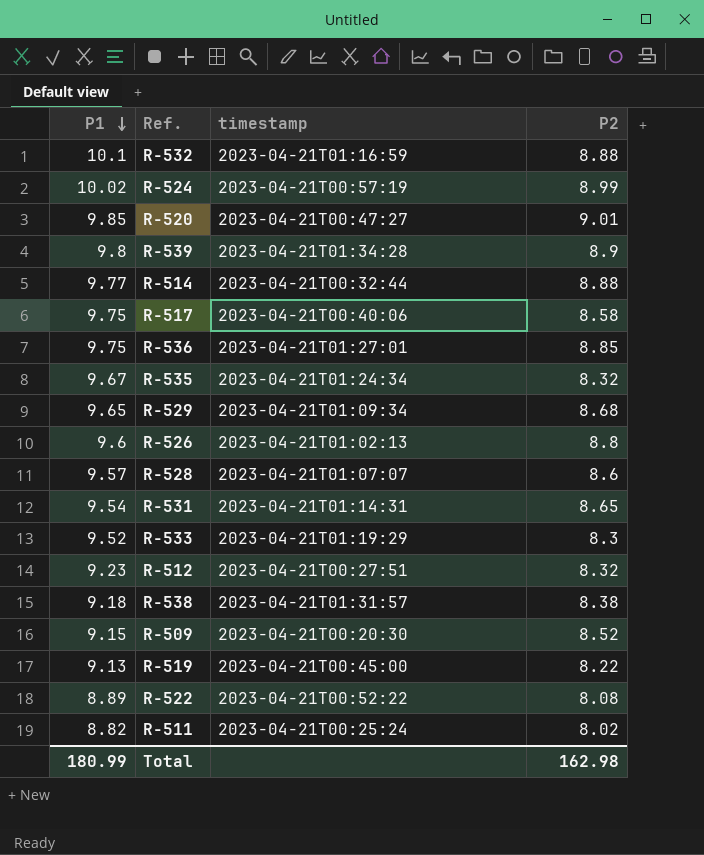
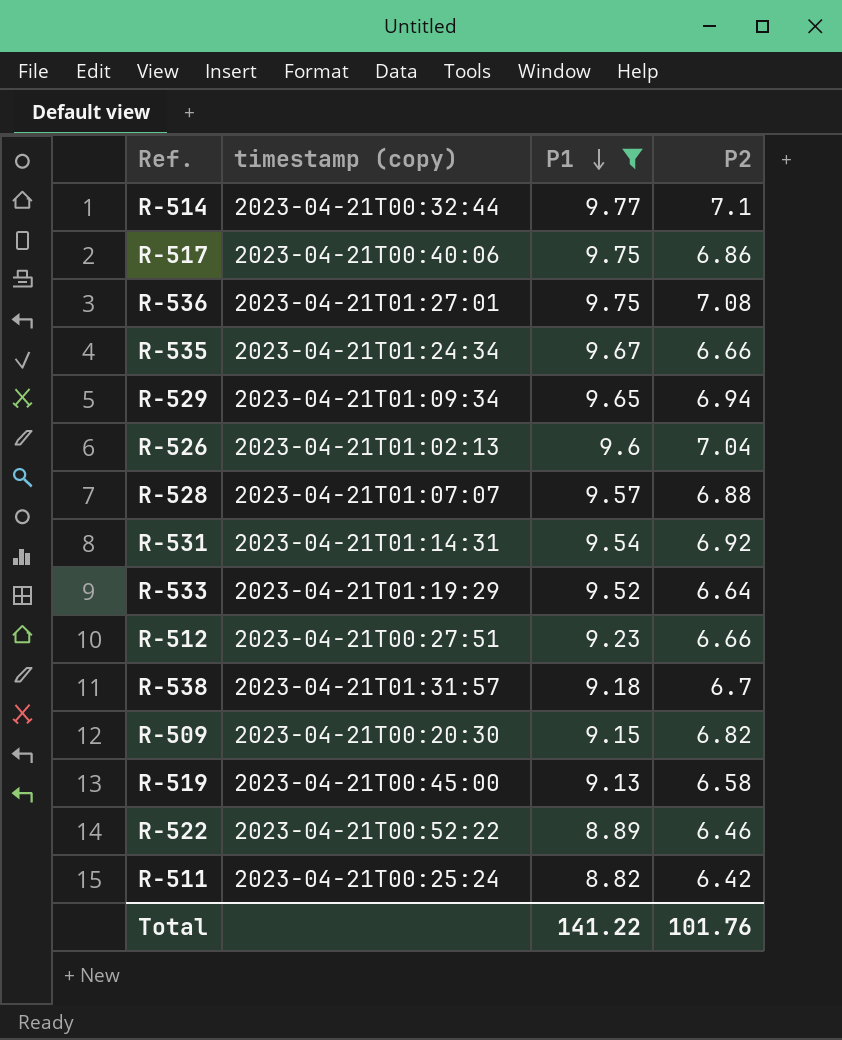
filter: none -> P1 <= 9.77
column name: timestamp -> timestamp (copy)
column P1 | position: 1 -> 3
R-514 | P2: 8.88 -> 7.1
R-517 | P2: 8.58 -> 6.86
R-536 | P2: 8.85 -> 7.08
R-535 | P2: 8.32 -> 6.66
R-529 | P2: 8.68 -> 6.94
R-526 | P2: 8.8 -> 7.04
R-528 | P2: 8.6 -> 6.88
R-531 | P2: 8.65 -> 6.92
R-533 | P2: 8.3 -> 6.64
R-512 | P2: 8.32 -> 6.66
R-538 | P2: 8.38 -> 6.7
R-509 | P2: 8.52 -> 6.82
R-519 | P2: 8.22 -> 6.58
R-522 | P2: 8.08 -> 6.46
R-511 | P2: 8.02 -> 6.42
Total | P1: 180.99 -> 141.22
Total | P2: 162.98 -> 101.76

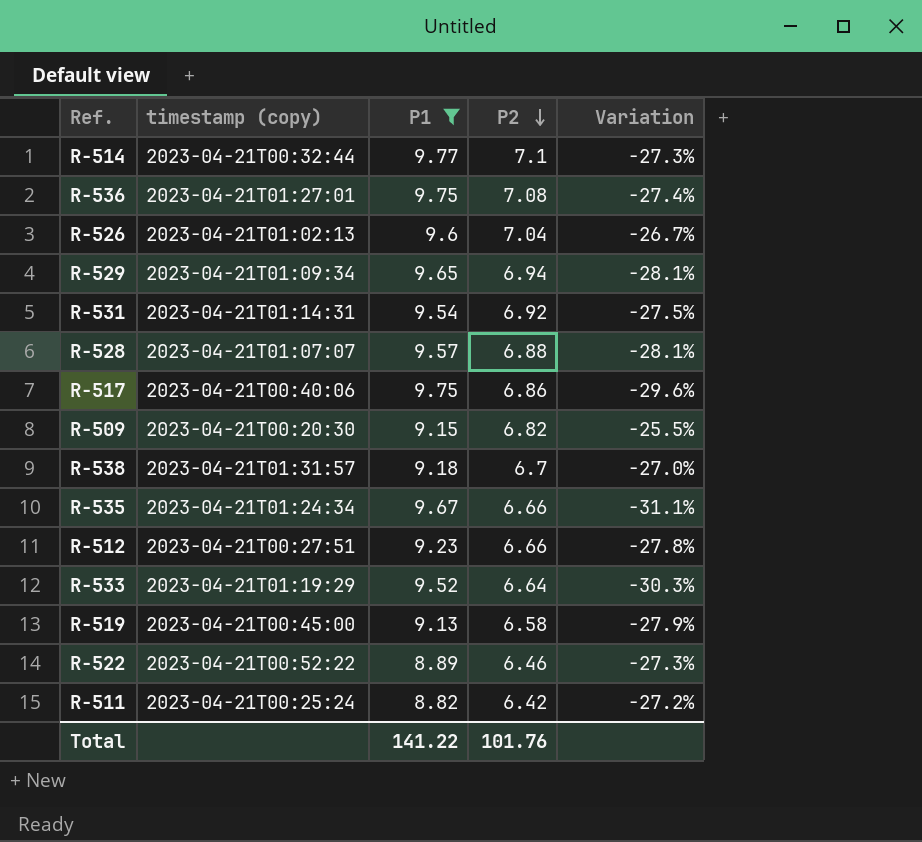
row order: P1 descending -> P2 descending
column Variation | formula: none -> ([P2] - [P1]) / [P1]

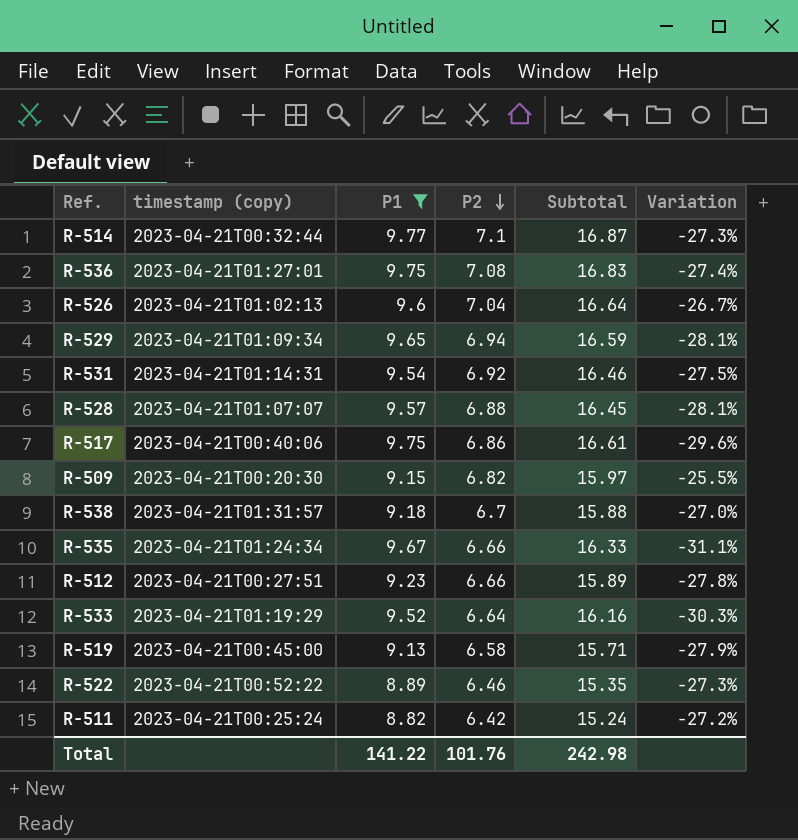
column Subtotal | formula: none -> [P1] + [P2]

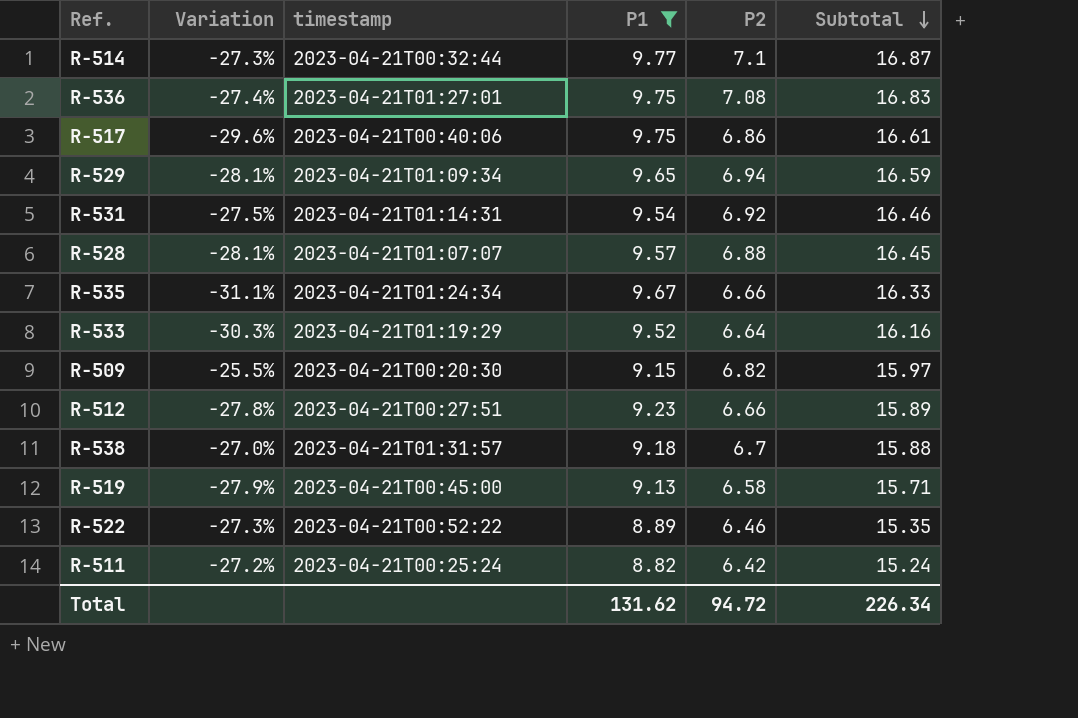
row order: P2 descending -> Subtotal descending
column Variation | position: 6 -> 2
column name: timestamp (copy) -> timestamp
row R-526: 2023-04-21T01:02:13 | 9.6 | 7.04 | 16.64 | -26.7% -> none
Total | P1: 141.22 -> 131.62
Total | P2: 101.76 -> 94.72
Total | Subtotal: 242.98 -> 226.34

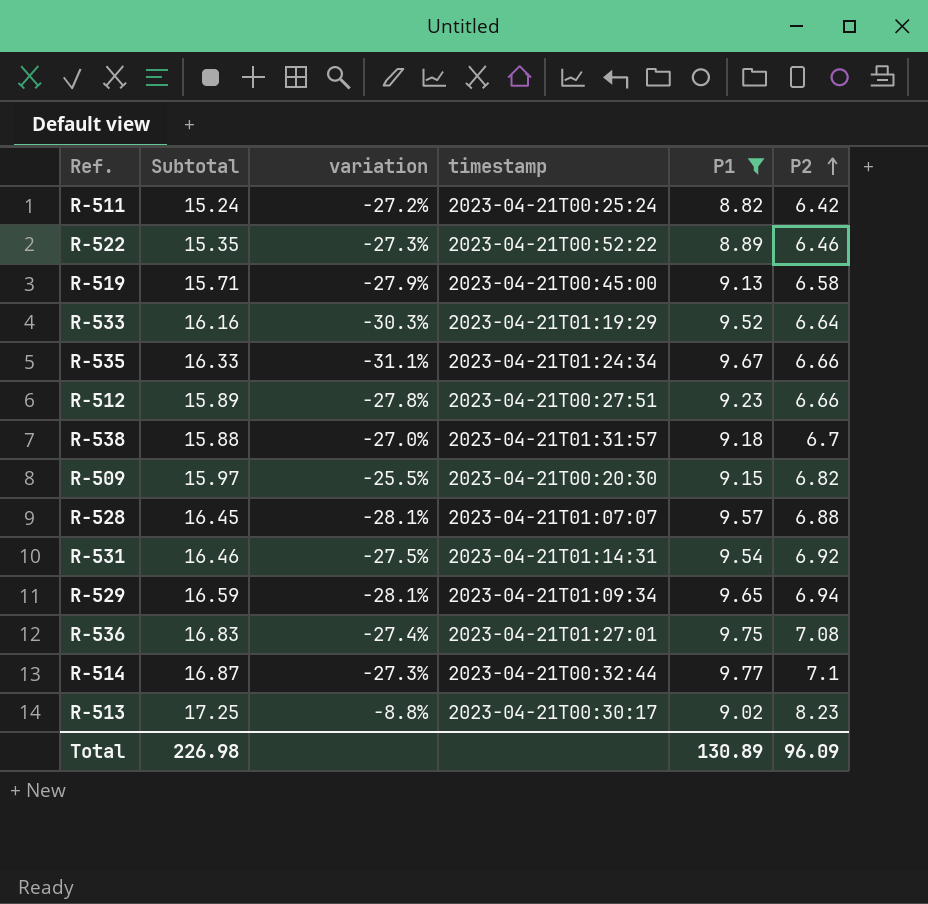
row order: Subtotal descending -> P2 ascending
column Subtotal | position: 6 -> 2
column name: Variation -> variation
row R-517: -29.6% | 2023-04-21T00:40:06 | 9.75 | 6.86 | 16.61 -> none
row R-513: none -> 17.25 | -8.8% | 2023-04-21T00:30:17 | 9.02 | 8.23
Total | Subtotal: 226.34 -> 226.98
Total | P1: 131.62 -> 130.89
Total | P2: 94.72 -> 96.09

